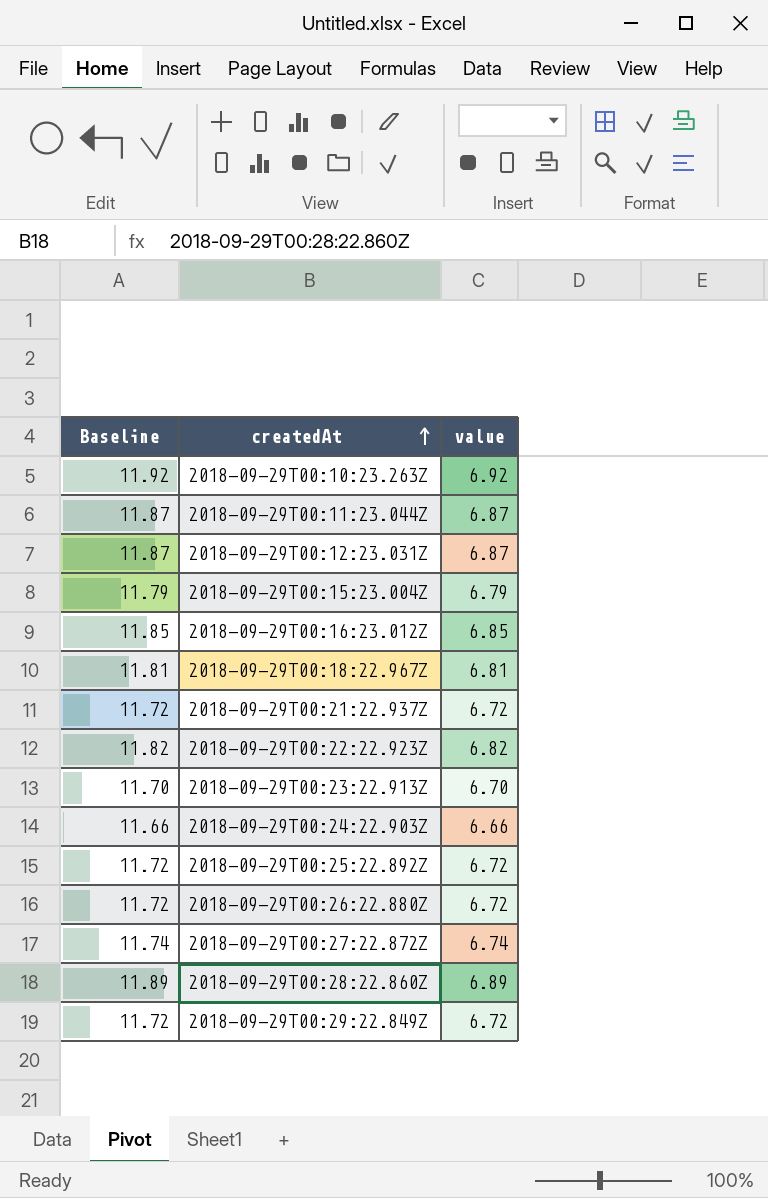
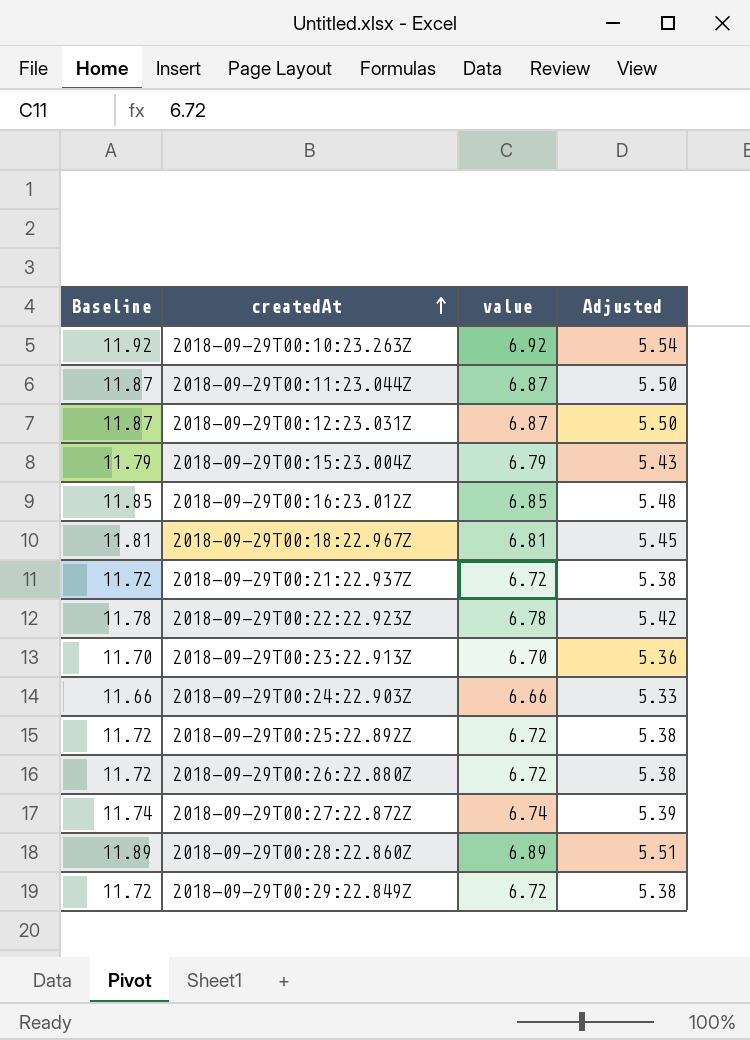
column Adjusted | formula: none -> [value] * 0.8
2018-09-29T00:22:22.923Z | Baseline: 11.82 -> 11.78
2018-09-29T00:22:22.923Z | value: 6.82 -> 6.78

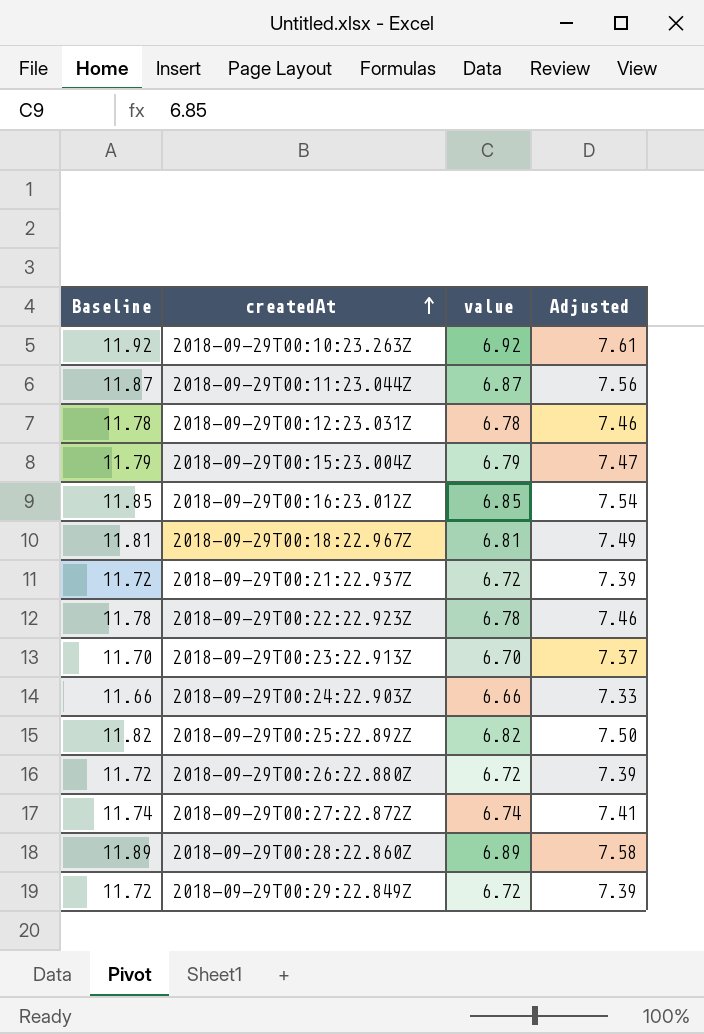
column Adjusted | formula: [value] * 0.8 -> [value] * 1.1
2018-09-29T00:12:23.031Z | Baseline: 11.87 -> 11.78
2018-09-29T00:12:23.031Z | value: 6.87 -> 6.78
2018-09-29T00:25:22.892Z | Baseline: 11.72 -> 11.82
2018-09-29T00:25:22.892Z | value: 6.72 -> 6.82

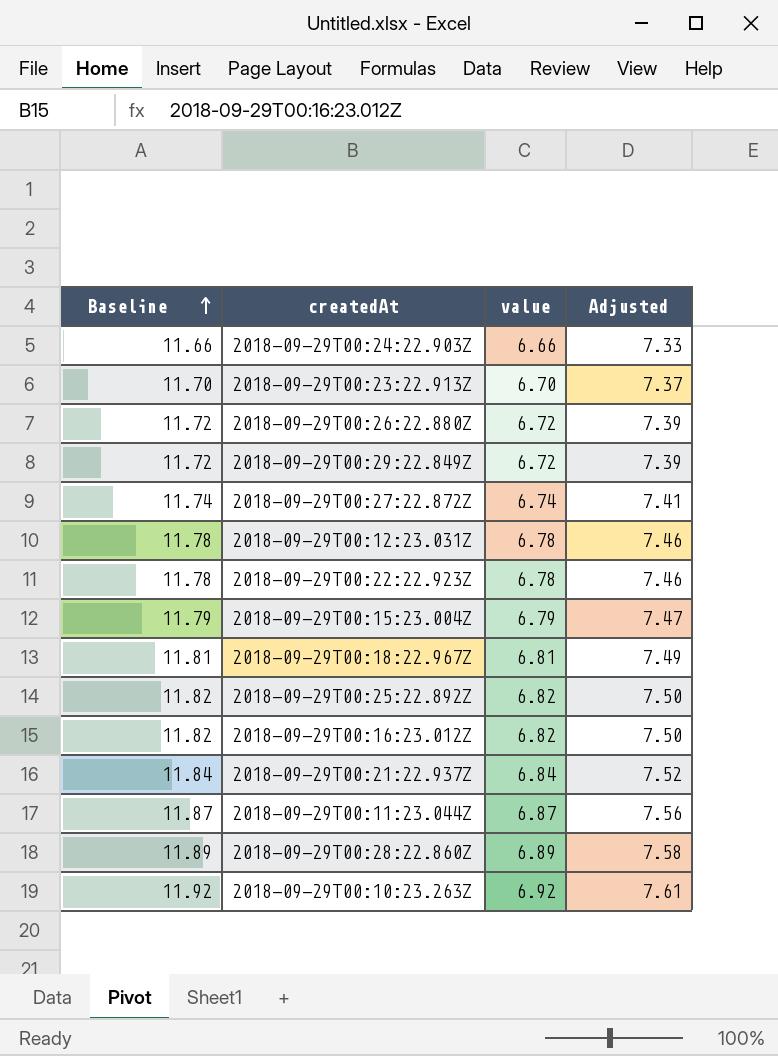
row order: createdAt ascending -> Baseline ascending
2018-09-29T00:16:23.012Z | Baseline: 11.85 -> 11.82
2018-09-29T00:16:23.012Z | value: 6.85 -> 6.82
2018-09-29T00:16:23.012Z | Adjusted: 7.54 -> 7.50
2018-09-29T00:21:22.937Z | Baseline: 11.72 -> 11.84
2018-09-29T00:21:22.937Z | value: 6.72 -> 6.84
2018-09-29T00:21:22.937Z | Adjusted: 7.39 -> 7.52

